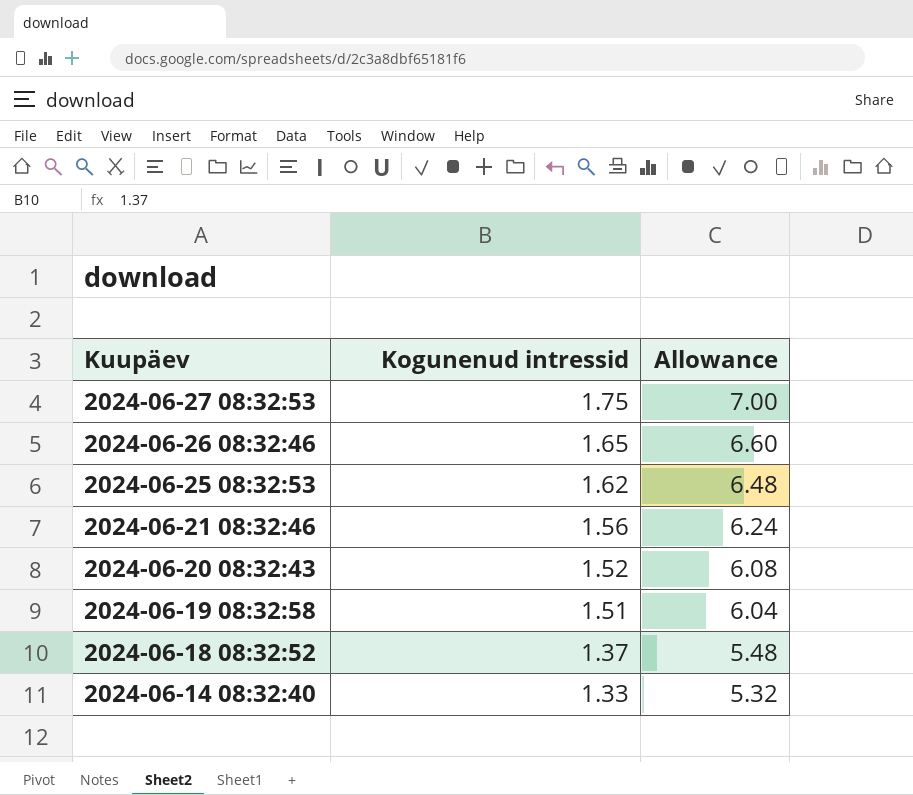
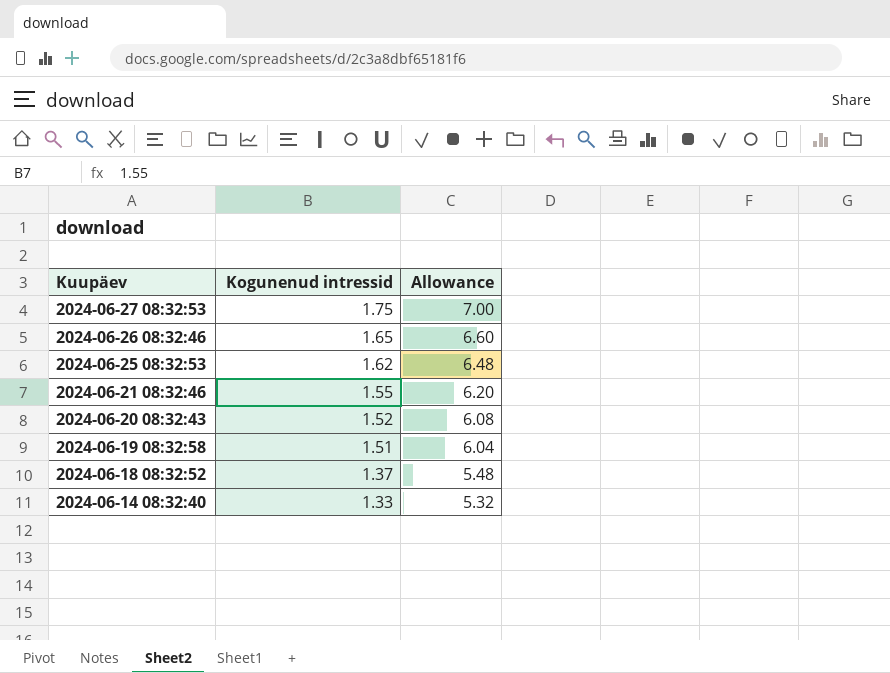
2024-06-21 08:32:46 | Kogunenud intressid: 1.56 -> 1.55
2024-06-21 08:32:46 | Allowance: 6.24 -> 6.20

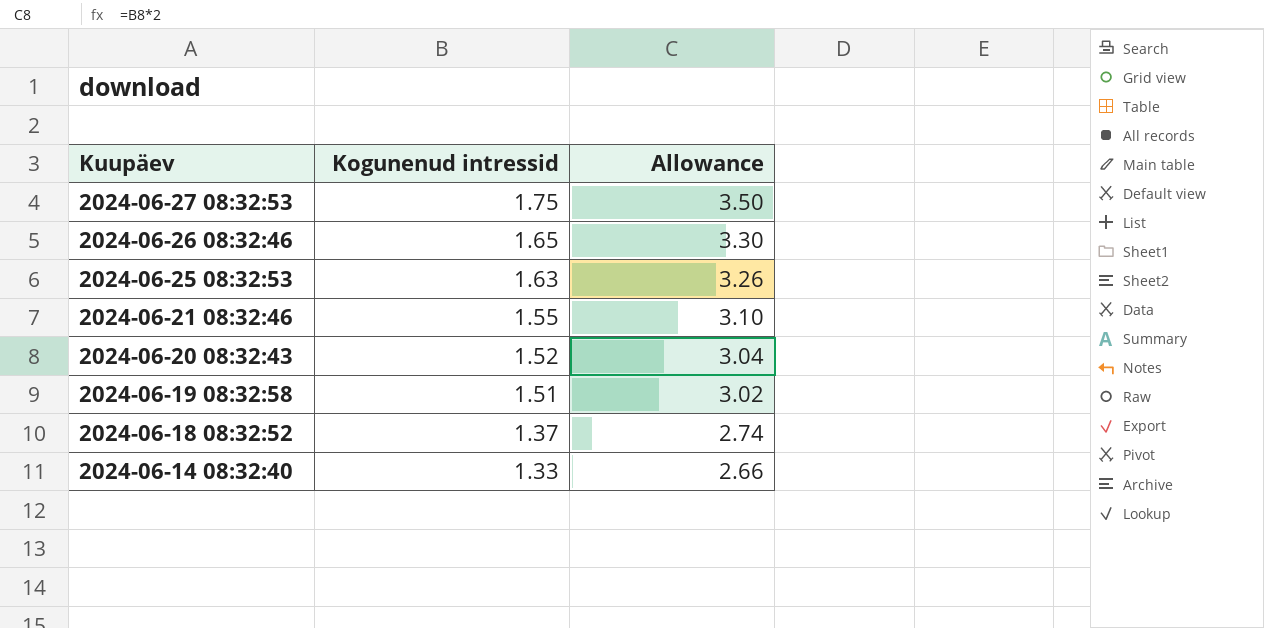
column Allowance | formula: [Kogunenud intressid] * 4 -> [Kogunenud intressid] * 2
2024-06-25 08:32:53 | Kogunenud intressid: 1.62 -> 1.63

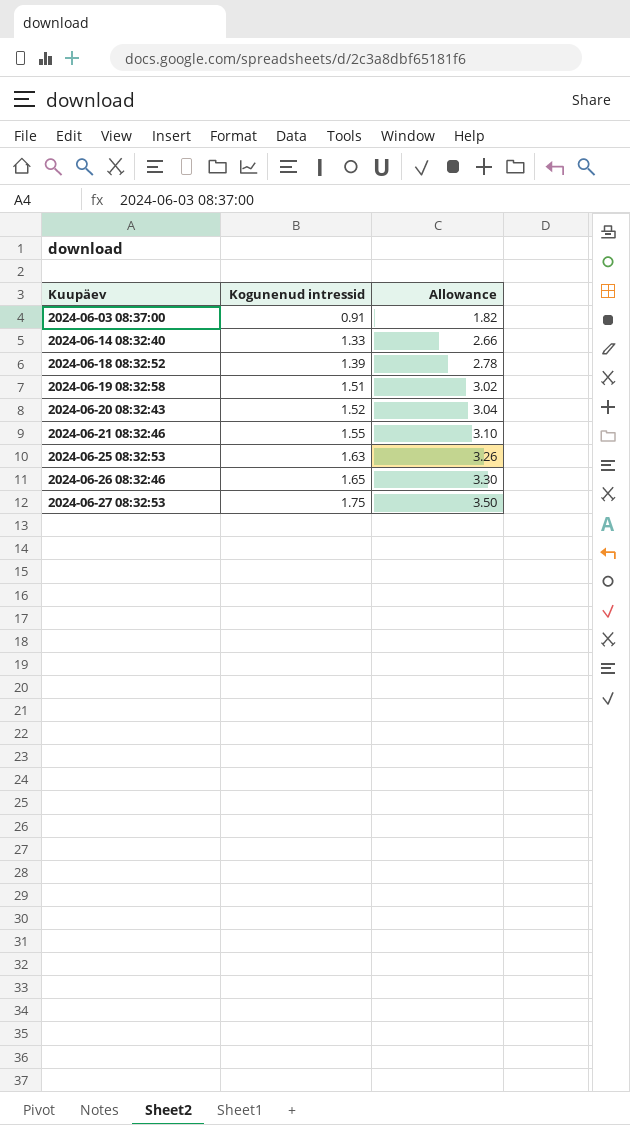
row order: Kuupäev descending -> Kuupäev ascending
row 2024-06-03 08:37:00: none -> 0.91 | 1.82
2024-06-18 08:32:52 | Kogunenud intressid: 1.37 -> 1.39
2024-06-18 08:32:52 | Allowance: 2.74 -> 2.78

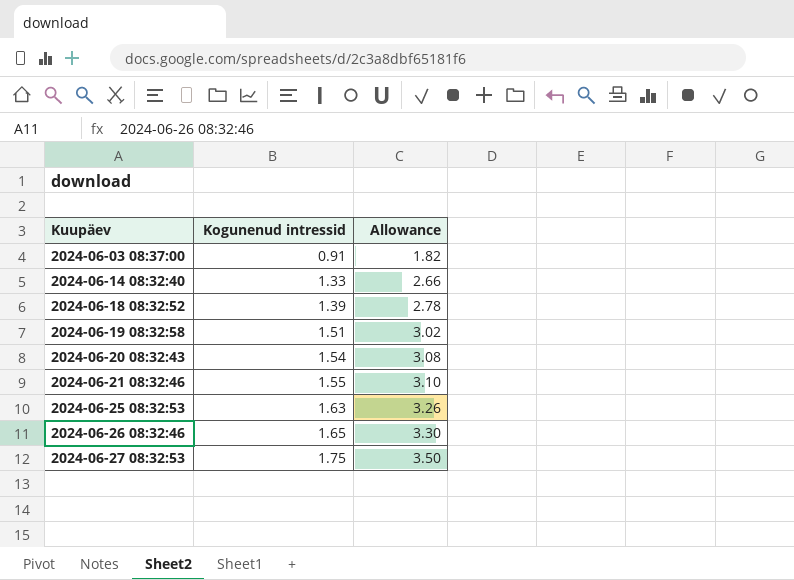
2024-06-20 08:32:43 | Kogunenud intressid: 1.52 -> 1.54
2024-06-20 08:32:43 | Allowance: 3.04 -> 3.08

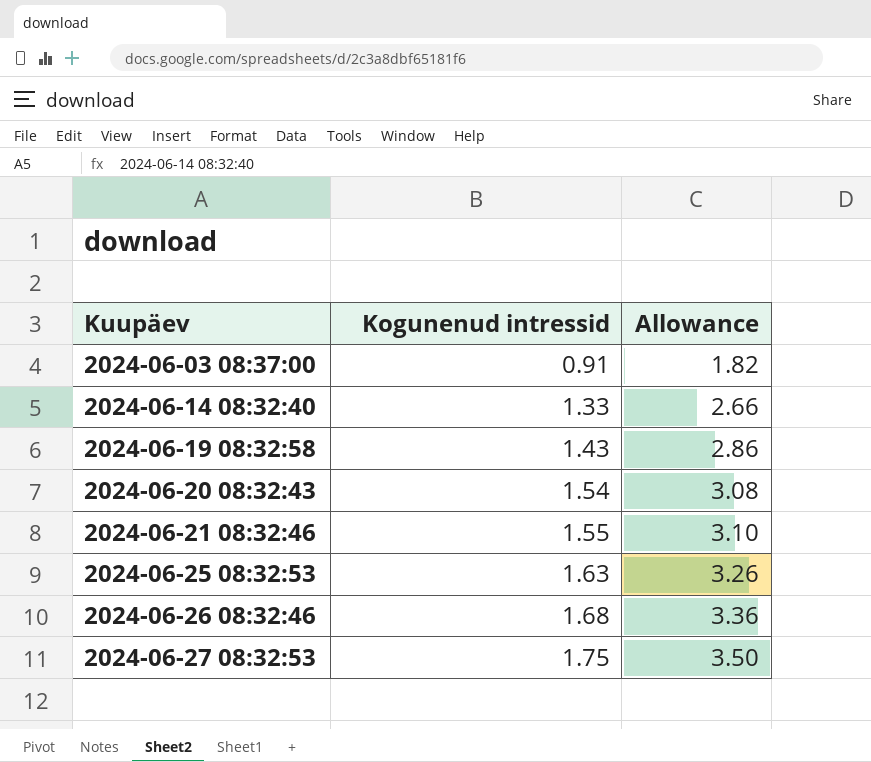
row 2024-06-18 08:32:52: 1.39 | 2.78 -> none
2024-06-19 08:32:58 | Kogunenud intressid: 1.51 -> 1.43
2024-06-19 08:32:58 | Allowance: 3.02 -> 2.86
2024-06-26 08:32:46 | Kogunenud intressid: 1.65 -> 1.68
2024-06-26 08:32:46 | Allowance: 3.30 -> 3.36

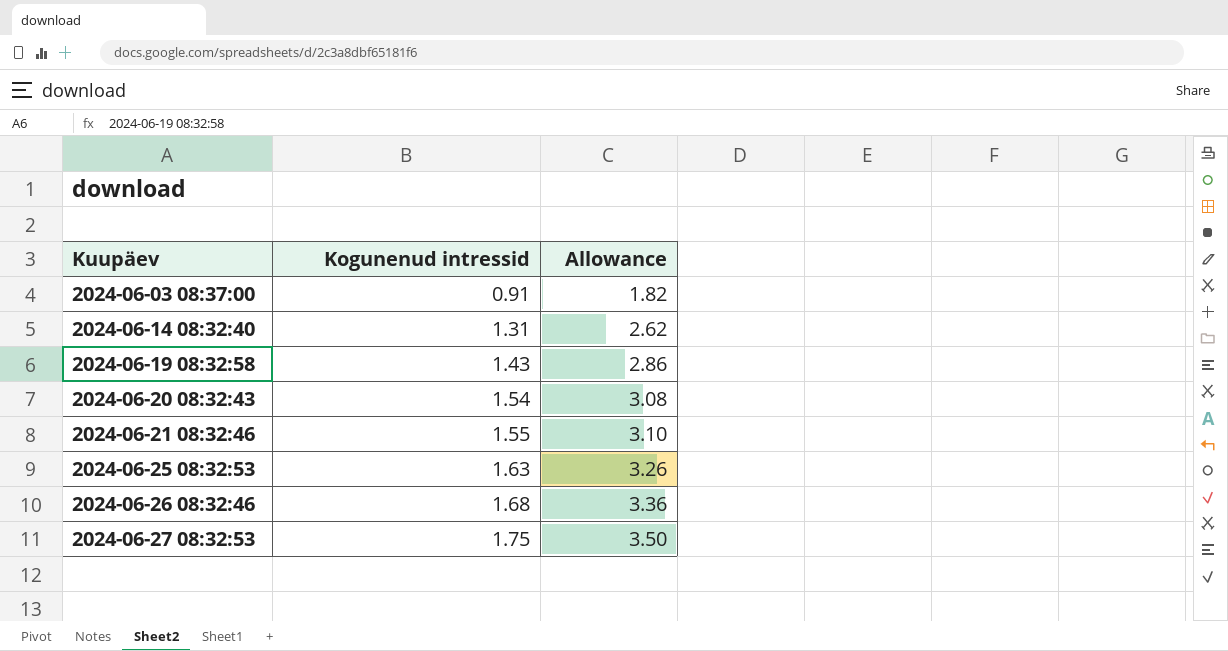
2024-06-14 08:32:40 | Kogunenud intressid: 1.33 -> 1.31
2024-06-14 08:32:40 | Allowance: 2.66 -> 2.62

